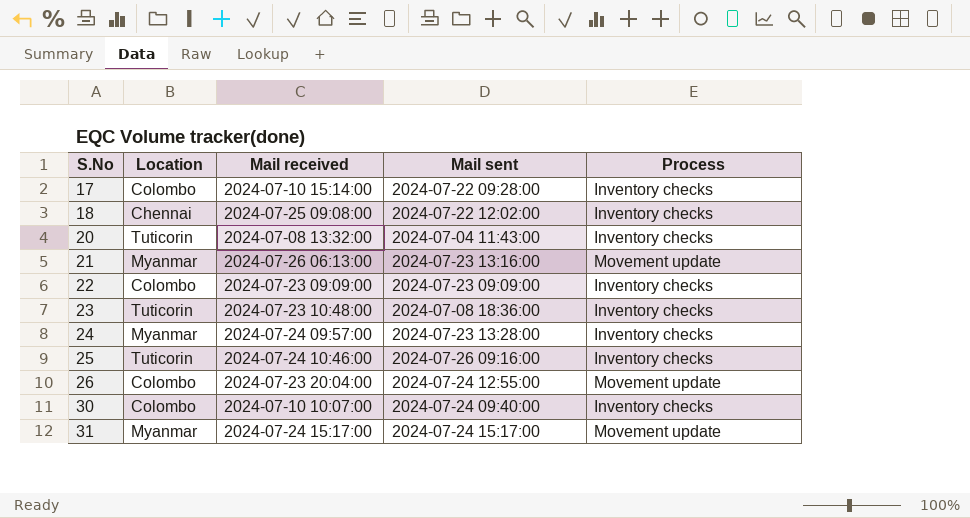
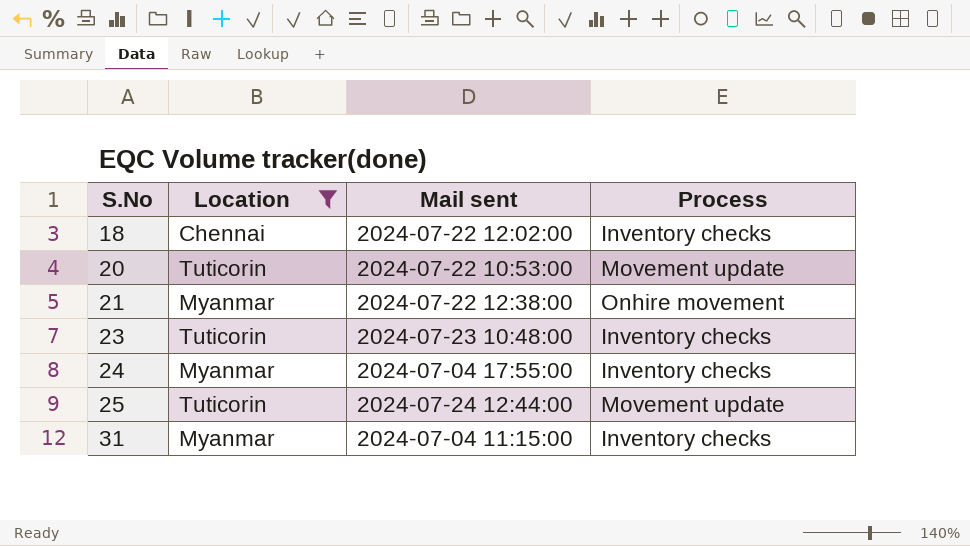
filter: none -> Location != Colombo
column Mail received | position: 3 -> none
20 | Mail sent: 2024-07-04 11:43:00 -> 2024-07-22 10:53:00
20 | Process: Inventory checks -> Movement update
21 | Mail sent: 2024-07-23 13:16:00 -> 2024-07-22 12:38:00
21 | Process: Movement update -> Onhire movement
23 | Mail sent: 2024-07-08 18:36:00 -> 2024-07-23 10:48:00
24 | Mail sent: 2024-07-23 13:28:00 -> 2024-07-04 17:55:00
25 | Mail sent: 2024-07-26 09:16:00 -> 2024-07-24 12:44:00
25 | Process: Inventory checks -> Movement update
31 | Mail sent: 2024-07-24 15:17:00 -> 2024-07-04 11:15:00
31 | Process: Movement update -> Inventory checks

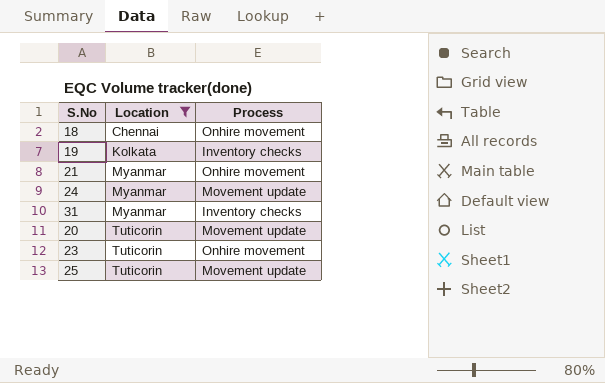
row order: S.No ascending -> Location ascending
column Mail sent | position: 3 -> none
18 | Process: Inventory checks -> Onhire movement
row 19: none -> Kolkata | Inventory checks
24 | Process: Inventory checks -> Movement update
23 | Process: Inventory checks -> Onhire movement

